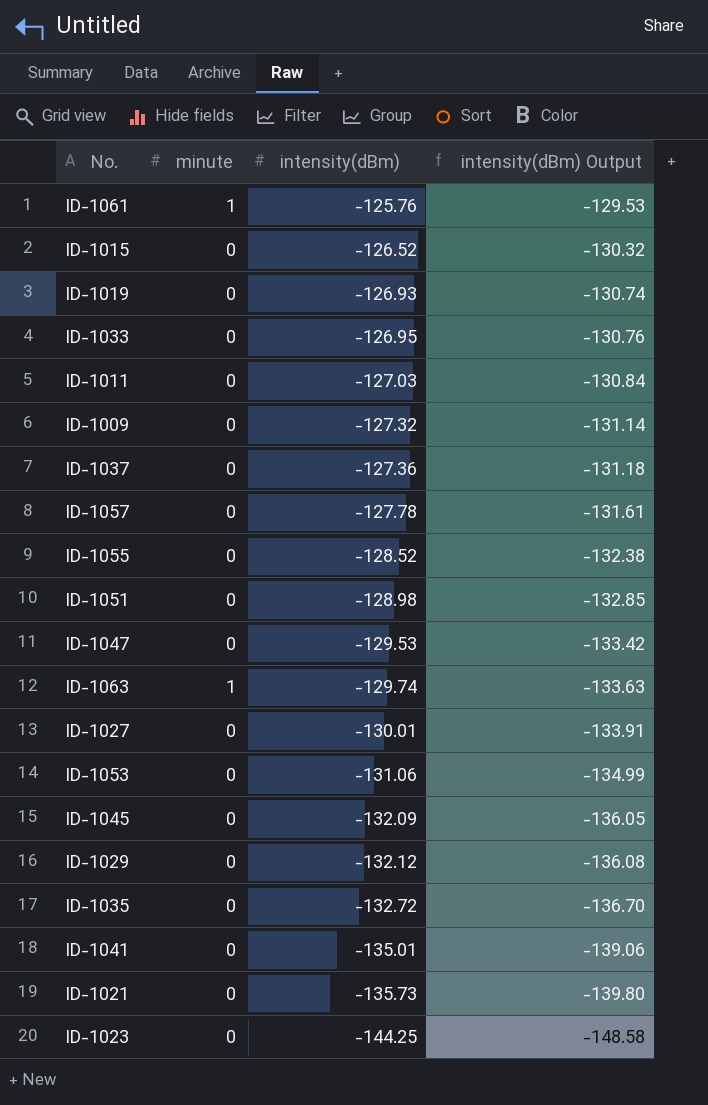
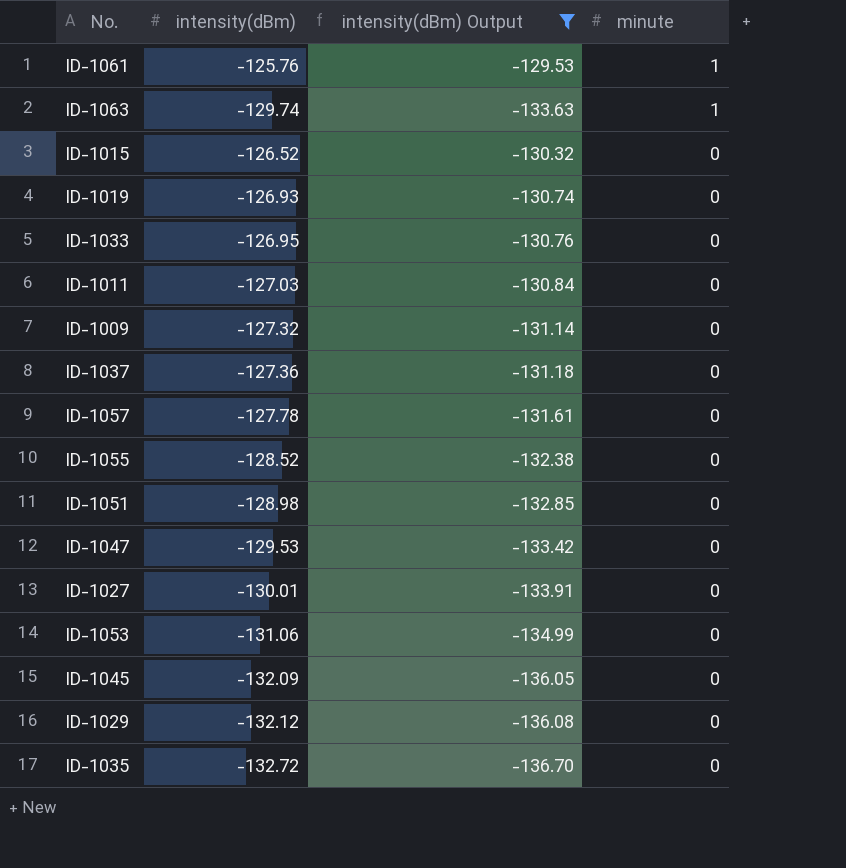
filter: none -> intensity(dBm) Output >= -136.70
row order: intensity(dBm) descending -> minute descending
column minute | position: 2 -> 4

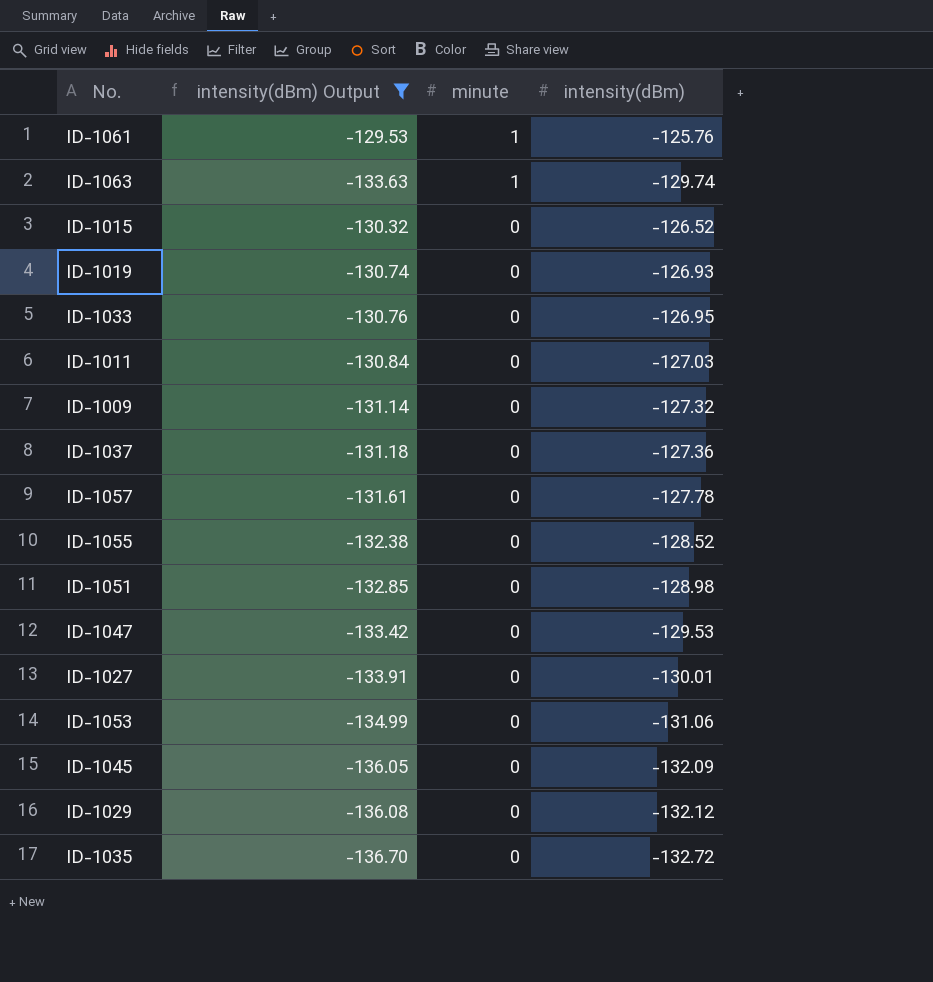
column intensity(dBm) | position: 2 -> 4

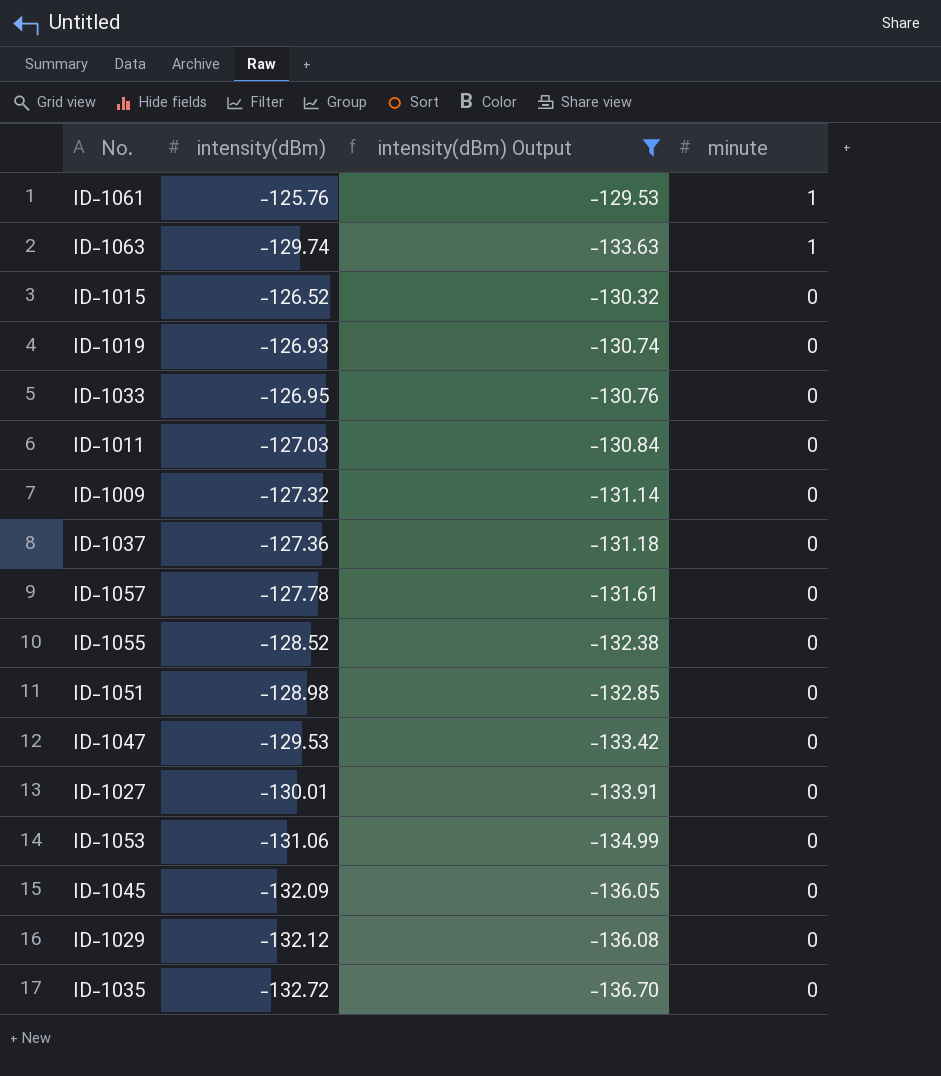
column intensity(dBm) | position: 4 -> 2

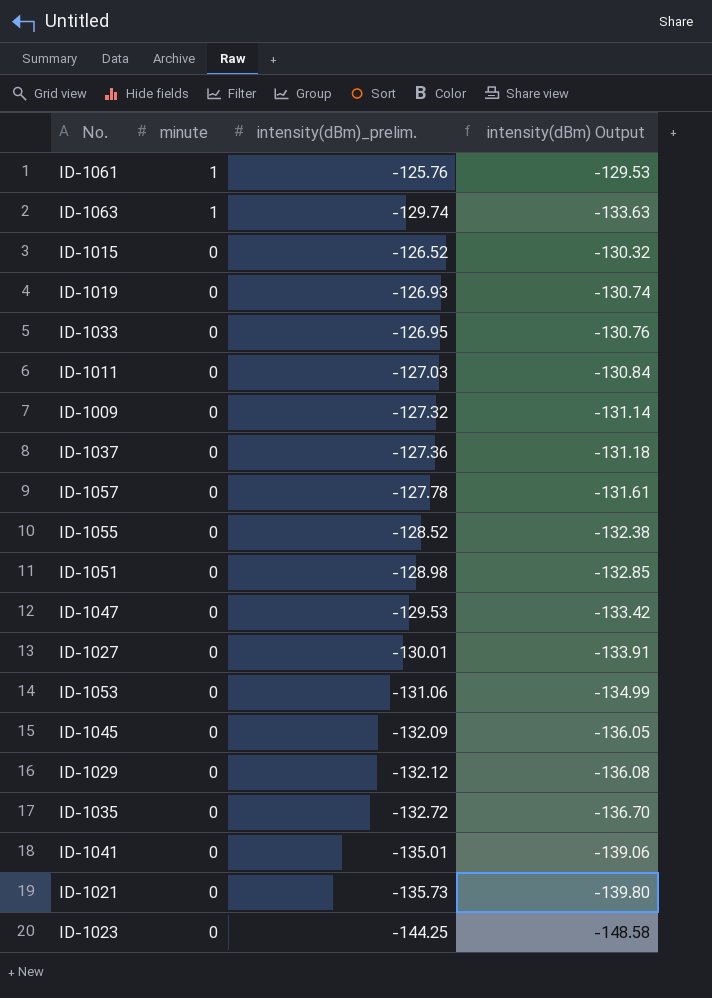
filter: intensity(dBm) Output >= -136.70 -> none
column minute | position: 4 -> 2
column name: intensity(dBm) -> intensity(dBm)_prelim.

